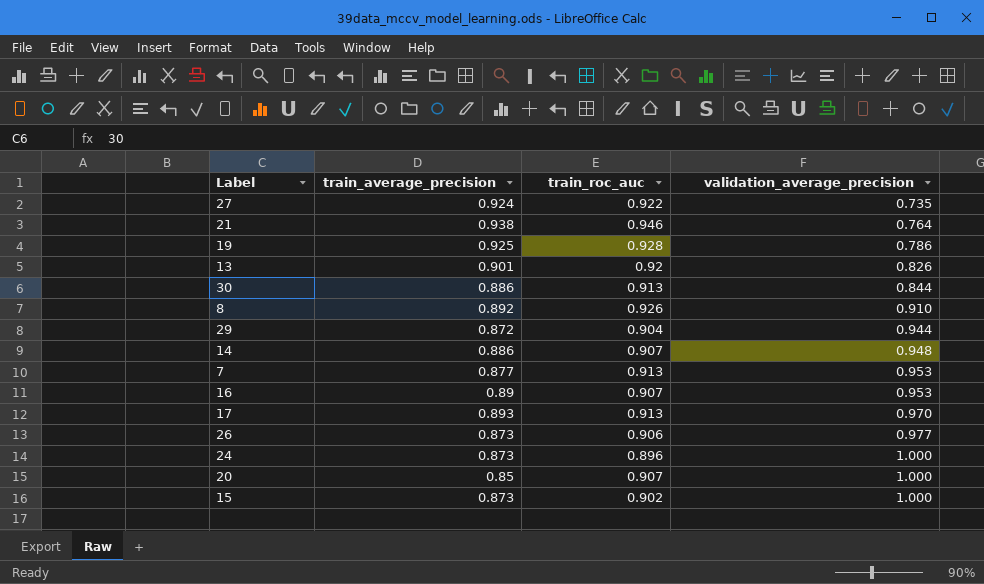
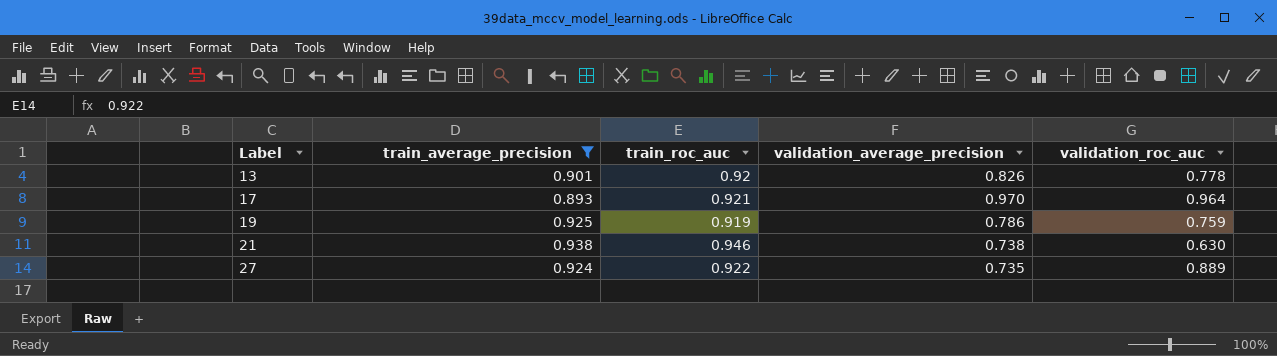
filter: none -> train_average_precision >= 0.893
row order: validation_average_precision ascending -> Label ascending
column validation_roc_auc | position: none -> 5
17 | train_roc_auc: 0.913 -> 0.921
19 | train_roc_auc: 0.928 -> 0.919
21 | validation_average_precision: 0.764 -> 0.738

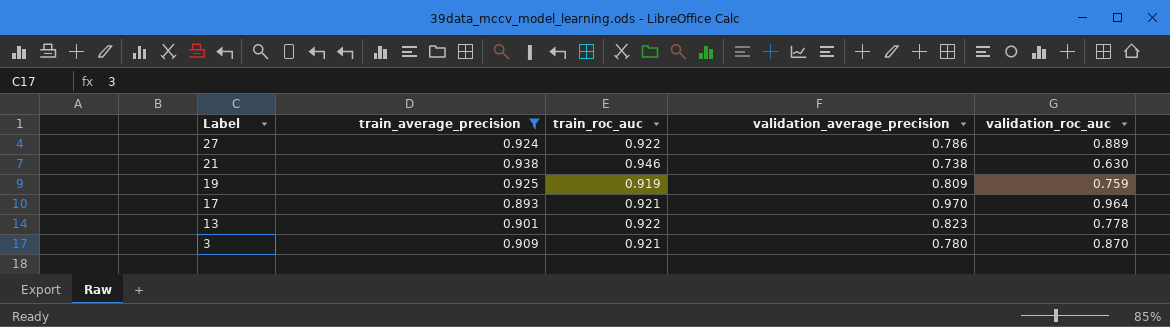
row order: Label ascending -> Label descending
27 | validation_average_precision: 0.735 -> 0.786
19 | validation_average_precision: 0.786 -> 0.809
13 | train_roc_auc: 0.92 -> 0.922
13 | validation_average_precision: 0.826 -> 0.823
row 3: none -> 0.909 | 0.921 | 0.780 | 0.870

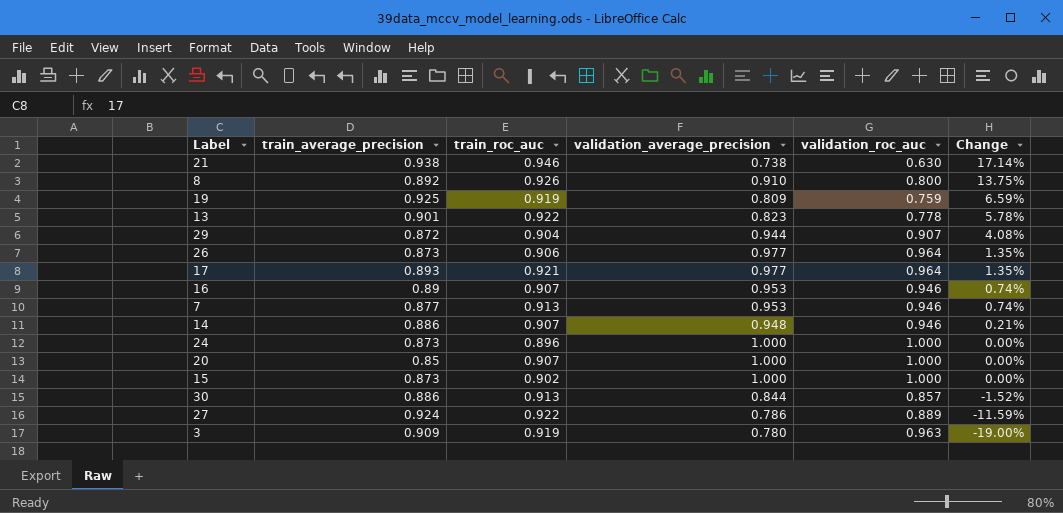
filter: train_average_precision >= 0.893 -> none
row order: Label descending -> Change descending
column Change | formula: none -> ([validation_average_precision] - [validation_roc_auc]) / [validation_roc_auc]
17 | validation_average_precision: 0.970 -> 0.977
3 | train_roc_auc: 0.921 -> 0.919
3 | validation_roc_auc: 0.870 -> 0.963

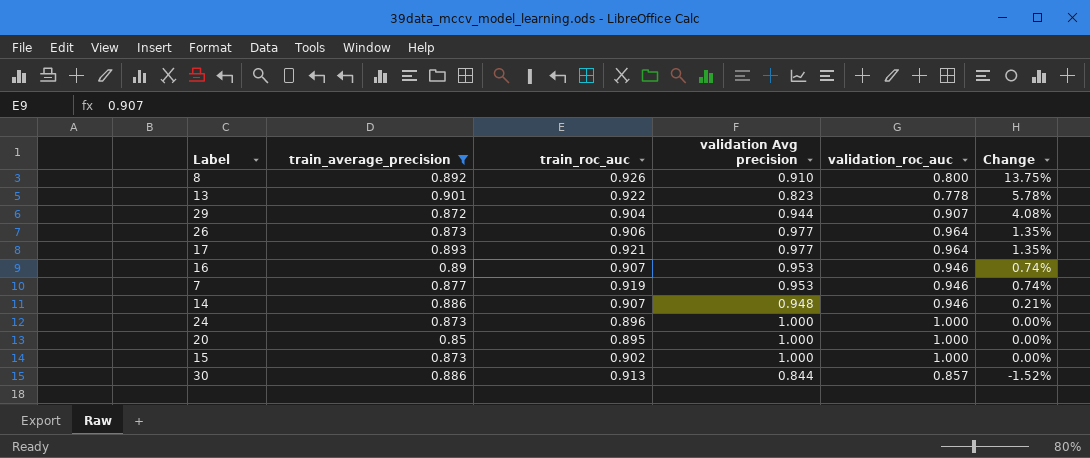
filter: none -> train_average_precision <= 0.901
column name: validation_average_precision -> validation Avg precision
7 | train_roc_auc: 0.913 -> 0.919
20 | train_roc_auc: 0.907 -> 0.895

